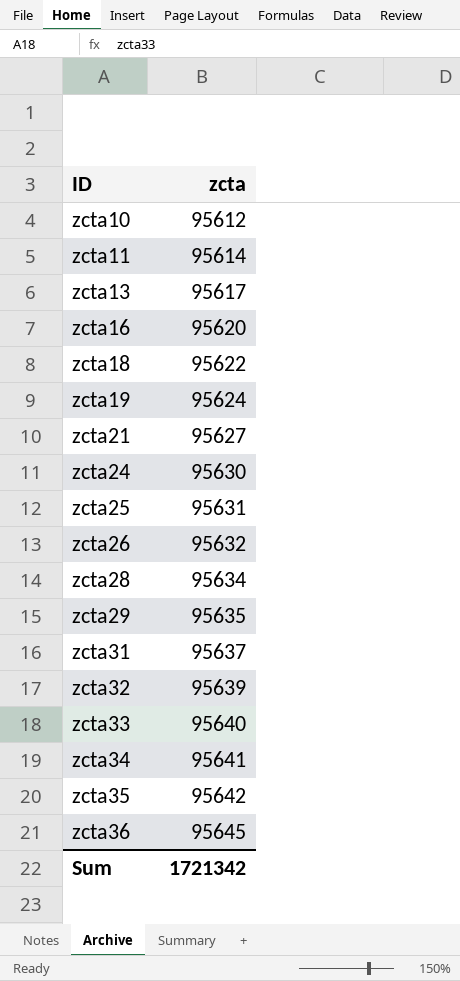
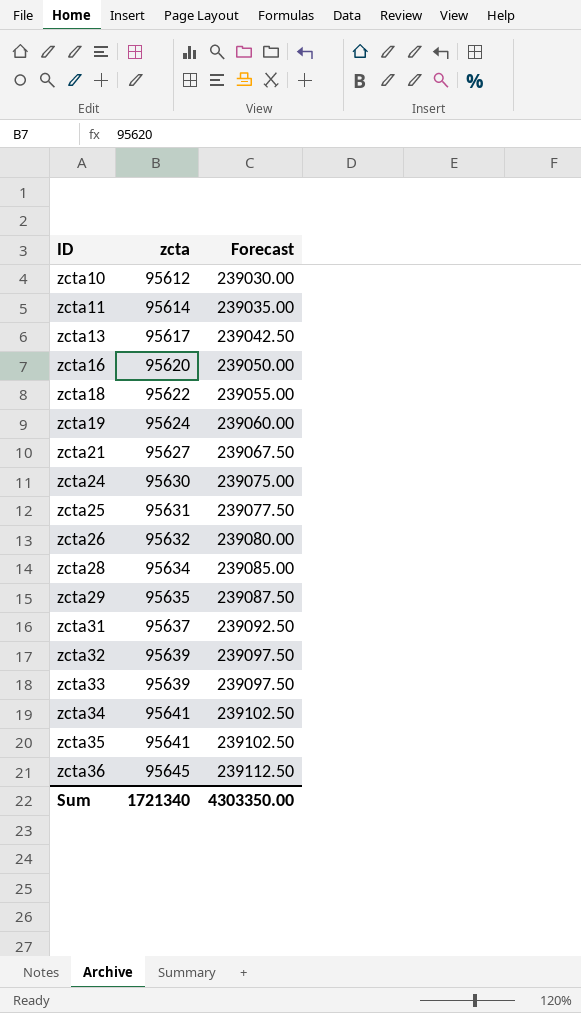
column Forecast | formula: none -> [zcta] * 2.5
zcta33 | zcta: 95640 -> 95639
zcta35 | zcta: 95642 -> 95641
Sum | zcta: 1721342 -> 1721340

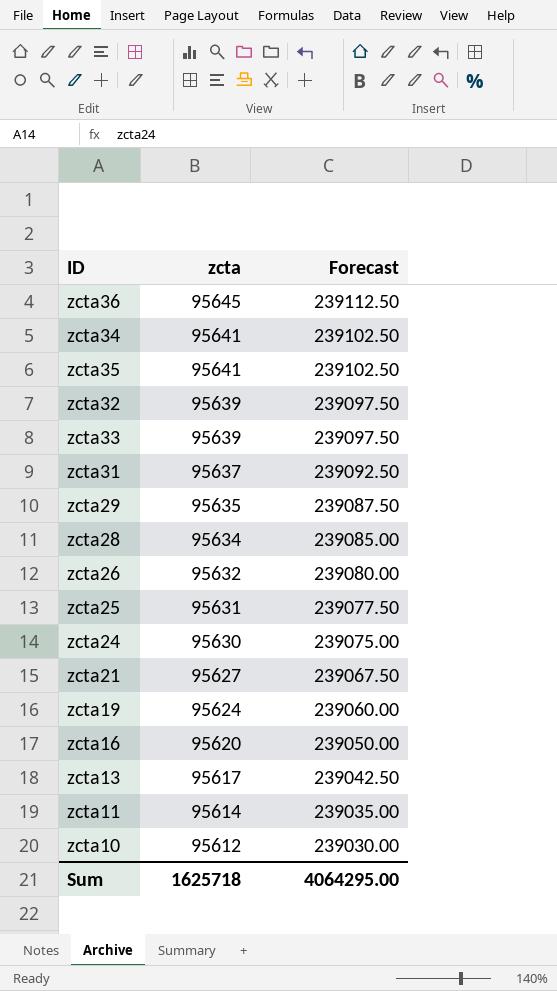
row order: ID ascending -> zcta descending
row zcta18: 95622 | 239055.00 -> none
Sum | zcta: 1721340 -> 1625718
Sum | Forecast: 4303350.00 -> 4064295.00

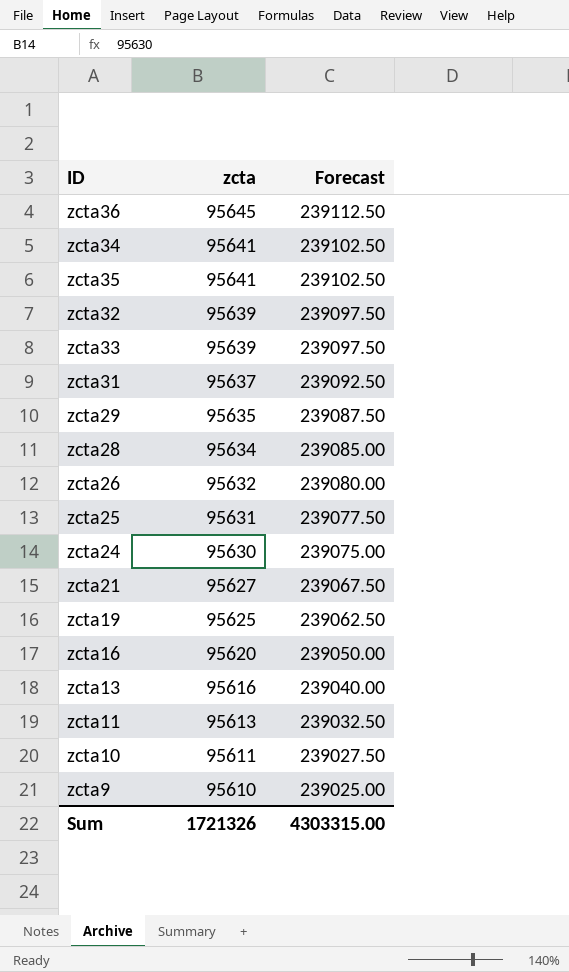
zcta19 | zcta: 95624 -> 95625
zcta19 | Forecast: 239060.00 -> 239062.50
zcta13 | zcta: 95617 -> 95616
zcta13 | Forecast: 239042.50 -> 239040.00
zcta11 | zcta: 95614 -> 95613
zcta11 | Forecast: 239035.00 -> 239032.50
zcta10 | zcta: 95612 -> 95611
zcta10 | Forecast: 239030.00 -> 239027.50
row zcta9: none -> 95610 | 239025.00
Sum | zcta: 1625718 -> 1721326
Sum | Forecast: 4064295.00 -> 4303315.00

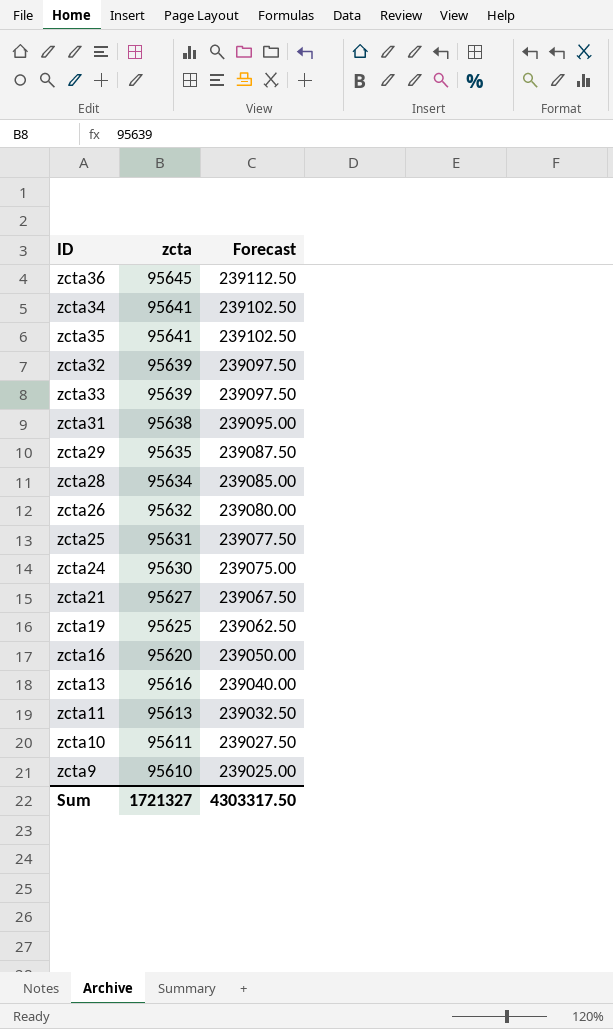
zcta31 | zcta: 95637 -> 95638
zcta31 | Forecast: 239092.50 -> 239095.00
Sum | zcta: 1721326 -> 1721327
Sum | Forecast: 4303315.00 -> 4303317.50

